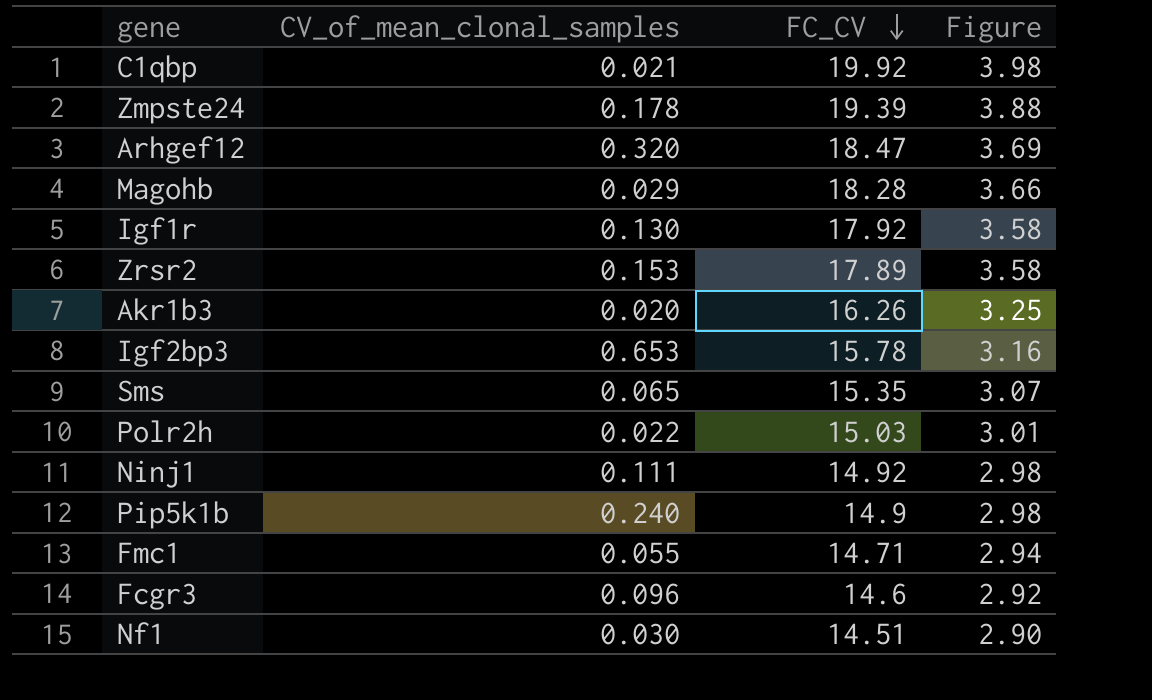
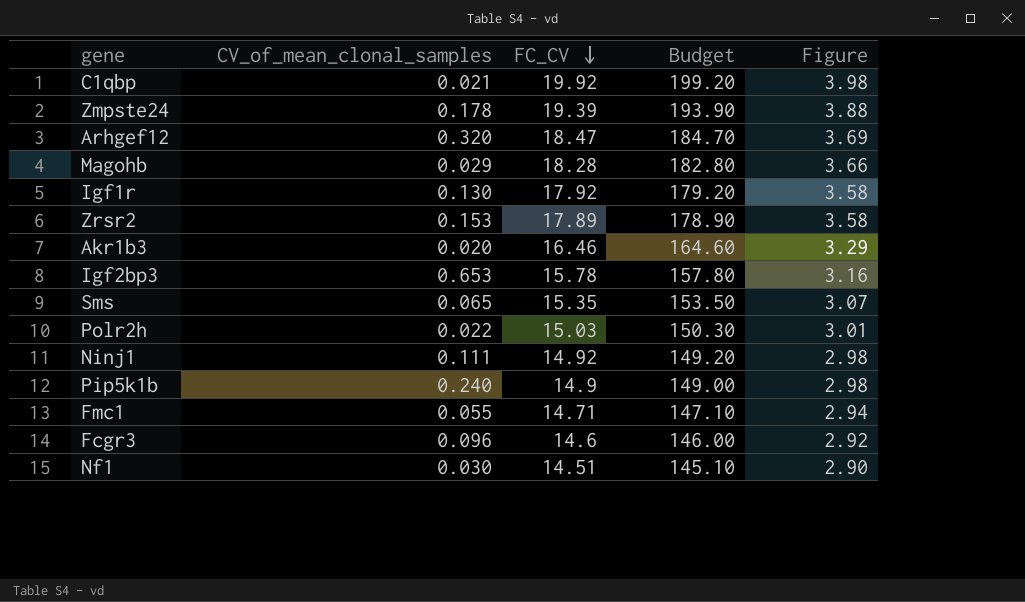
column Budget | formula: none -> [FC_CV] * 10
Akr1b3 | FC_CV: 16.26 -> 16.46
Akr1b3 | Figure: 3.25 -> 3.29

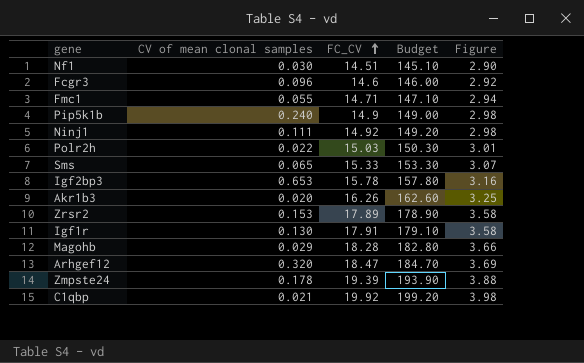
row order: FC_CV descending -> FC_CV ascending
column name: CV_of_mean_clonal_samples -> CV of mean clonal samples
Sms | FC_CV: 15.35 -> 15.33
Sms | Budget: 153.50 -> 153.30
Akr1b3 | FC_CV: 16.46 -> 16.26
Akr1b3 | Budget: 164.60 -> 162.60
Akr1b3 | Figure: 3.29 -> 3.25
Igf1r | FC_CV: 17.92 -> 17.91
Igf1r | Budget: 179.20 -> 179.10

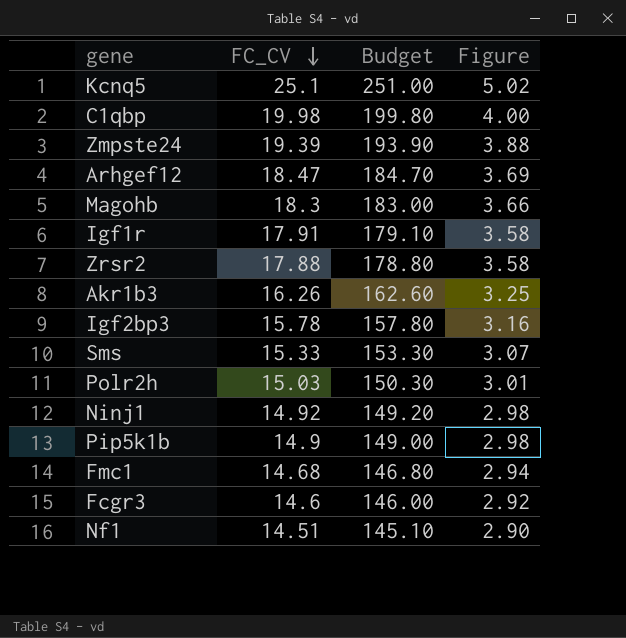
row order: FC_CV ascending -> FC_CV descending
column CV of mean clonal samples | position: 2 -> none
row Kcnq5: none -> 25.1 | 251.00 | 5.02
C1qbp | FC_CV: 19.92 -> 19.98
C1qbp | Budget: 199.20 -> 199.80
C1qbp | Figure: 3.98 -> 4.00
Magohb | FC_CV: 18.28 -> 18.3
Magohb | Budget: 182.80 -> 183.00
Zrsr2 | FC_CV: 17.89 -> 17.88
Zrsr2 | Budget: 178.90 -> 178.80
Fmc1 | FC_CV: 14.71 -> 14.68
Fmc1 | Budget: 147.10 -> 146.80

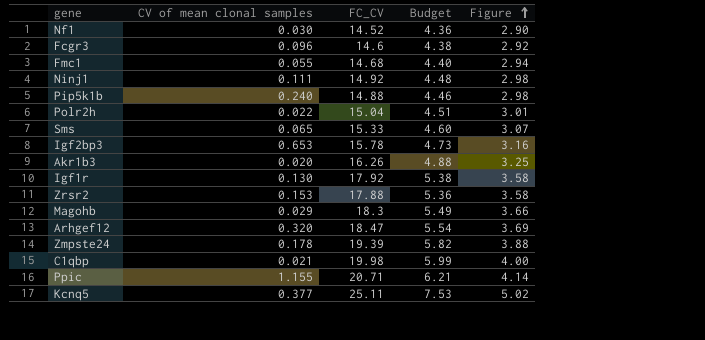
row order: FC_CV descending -> Figure ascending
column CV of mean clonal samples | position: none -> 2
column Budget | formula: [FC_CV] * 10 -> [FC_CV] * 0.3
Nf1 | FC_CV: 14.51 -> 14.52
Pip5k1b | FC_CV: 14.9 -> 14.88
Polr2h | FC_CV: 15.03 -> 15.04
Igf1r | FC_CV: 17.91 -> 17.92
row Ppic: none -> 1.155 | 20.71 | 6.21 | 4.14
Kcnq5 | FC_CV: 25.1 -> 25.11

